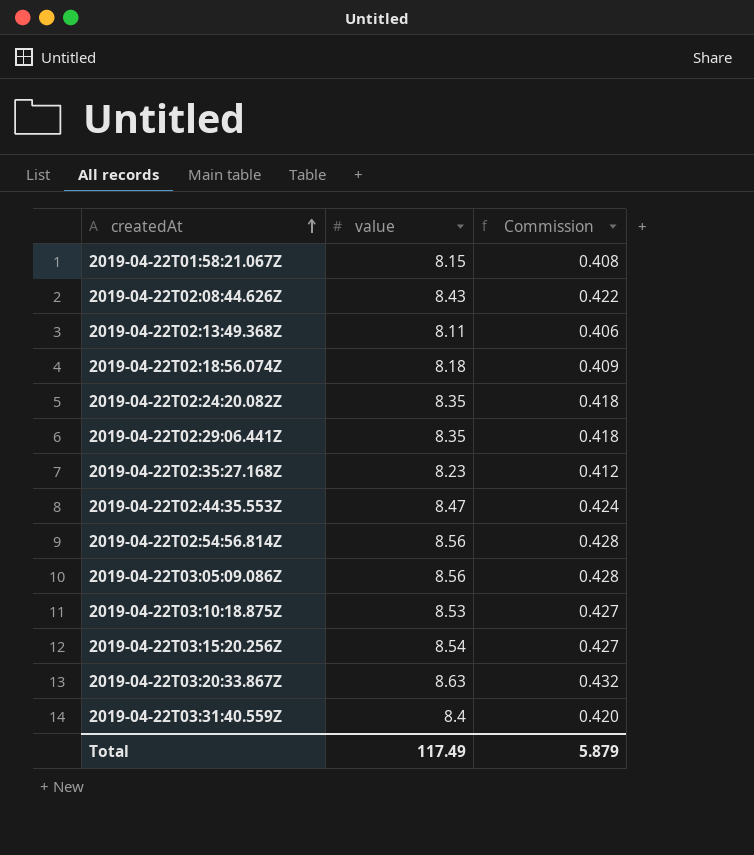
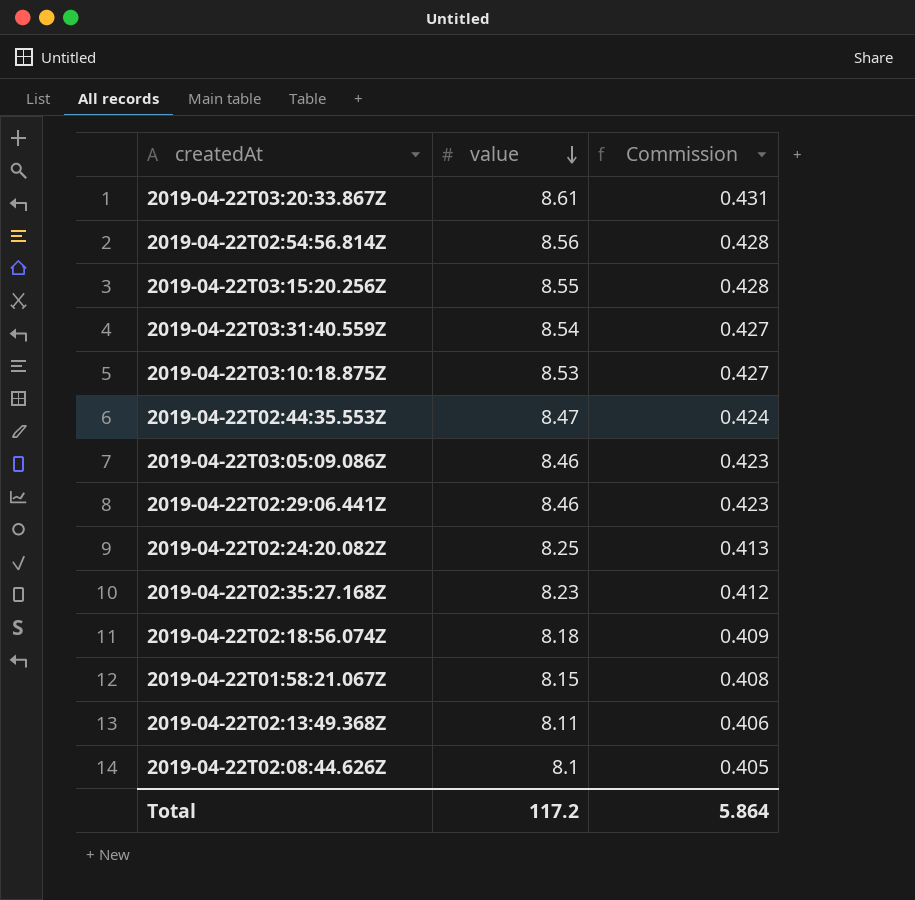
row order: createdAt ascending -> value descending
2019-04-22T03:20:33.867Z | value: 8.63 -> 8.61
2019-04-22T03:20:33.867Z | Commission: 0.432 -> 0.431
2019-04-22T03:15:20.256Z | value: 8.54 -> 8.55
2019-04-22T03:15:20.256Z | Commission: 0.427 -> 0.428
2019-04-22T03:31:40.559Z | value: 8.4 -> 8.54
2019-04-22T03:31:40.559Z | Commission: 0.420 -> 0.427
2019-04-22T03:05:09.086Z | value: 8.56 -> 8.46
2019-04-22T03:05:09.086Z | Commission: 0.428 -> 0.423
2019-04-22T02:29:06.441Z | value: 8.35 -> 8.46
2019-04-22T02:29:06.441Z | Commission: 0.418 -> 0.423
2019-04-22T02:24:20.082Z | value: 8.35 -> 8.25
2019-04-22T02:24:20.082Z | Commission: 0.418 -> 0.413
2019-04-22T02:08:44.626Z | value: 8.43 -> 8.1
2019-04-22T02:08:44.626Z | Commission: 0.422 -> 0.405
Total | value: 117.49 -> 117.2
Total | Commission: 5.879 -> 5.864

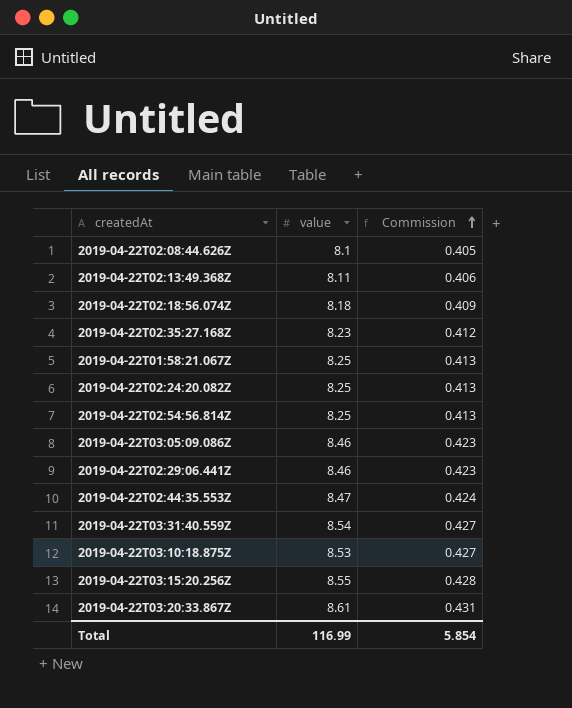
row order: value descending -> Commission ascending
2019-04-22T01:58:21.067Z | value: 8.15 -> 8.25
2019-04-22T01:58:21.067Z | Commission: 0.408 -> 0.413
2019-04-22T02:54:56.814Z | value: 8.56 -> 8.25
2019-04-22T02:54:56.814Z | Commission: 0.428 -> 0.413
Total | value: 117.2 -> 116.99
Total | Commission: 5.864 -> 5.854

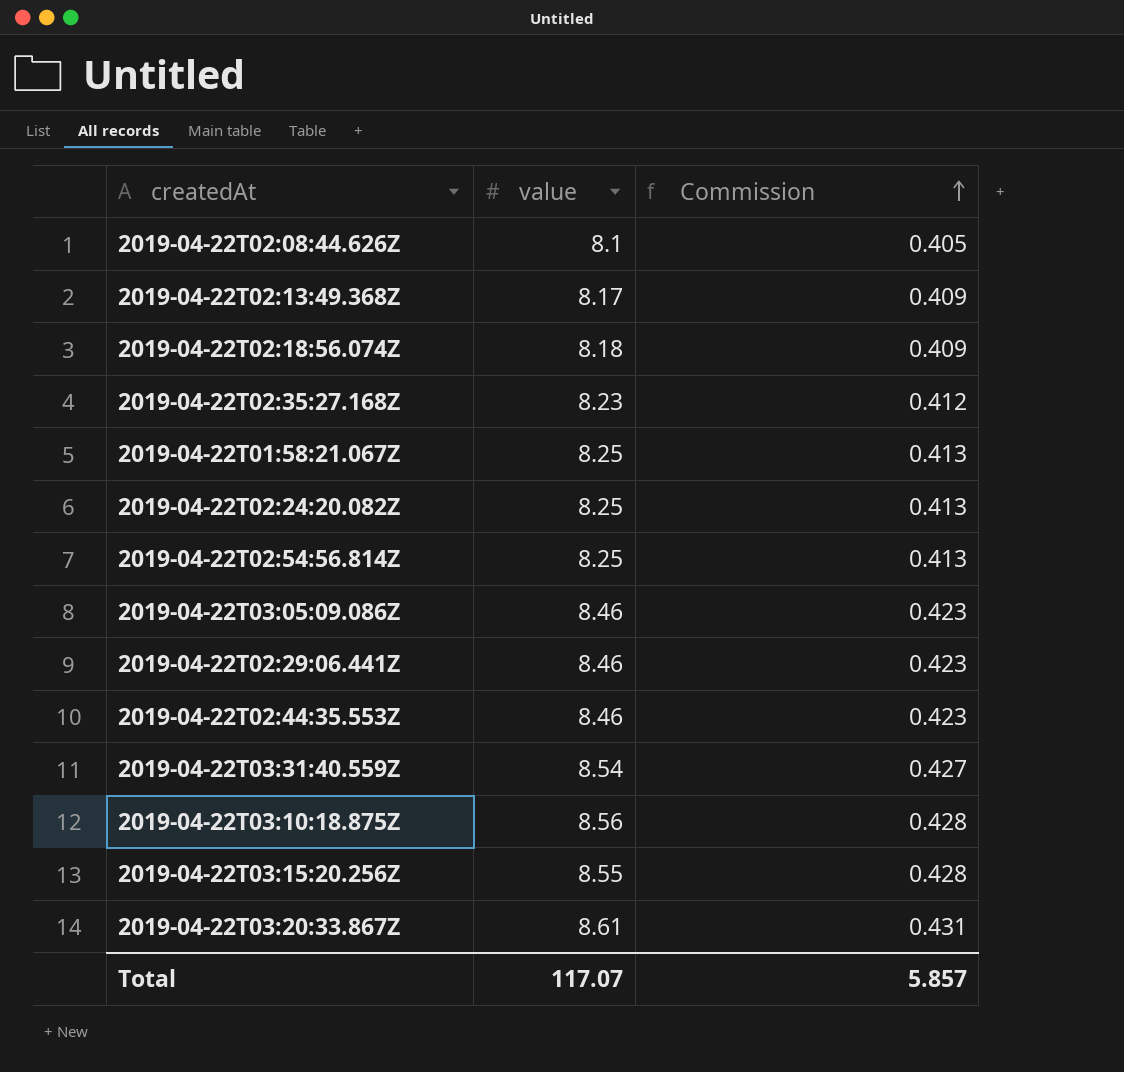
2019-04-22T02:13:49.368Z | value: 8.11 -> 8.17
2019-04-22T02:13:49.368Z | Commission: 0.406 -> 0.409
2019-04-22T02:44:35.553Z | value: 8.47 -> 8.46
2019-04-22T02:44:35.553Z | Commission: 0.424 -> 0.423
2019-04-22T03:10:18.875Z | value: 8.53 -> 8.56
2019-04-22T03:10:18.875Z | Commission: 0.427 -> 0.428
Total | value: 116.99 -> 117.07
Total | Commission: 5.854 -> 5.857

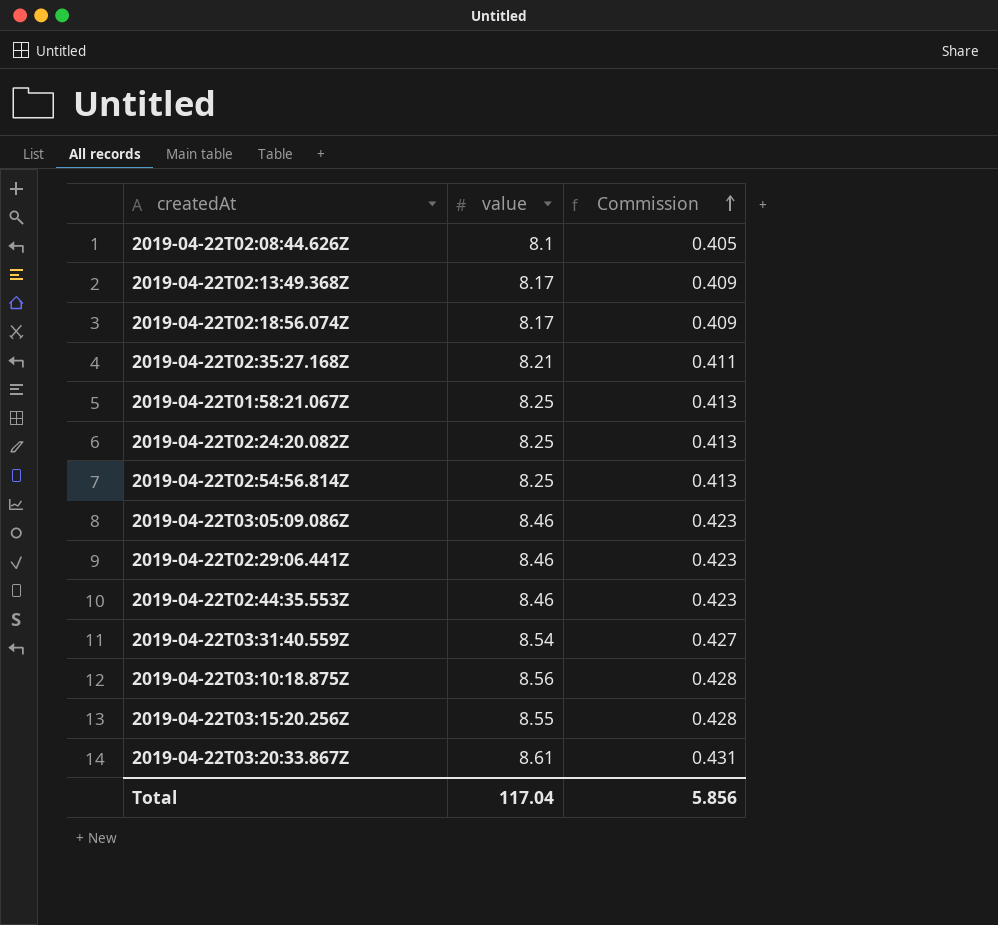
2019-04-22T02:18:56.074Z | value: 8.18 -> 8.17
2019-04-22T02:35:27.168Z | value: 8.23 -> 8.21
2019-04-22T02:35:27.168Z | Commission: 0.412 -> 0.411
Total | value: 117.07 -> 117.04
Total | Commission: 5.857 -> 5.856

